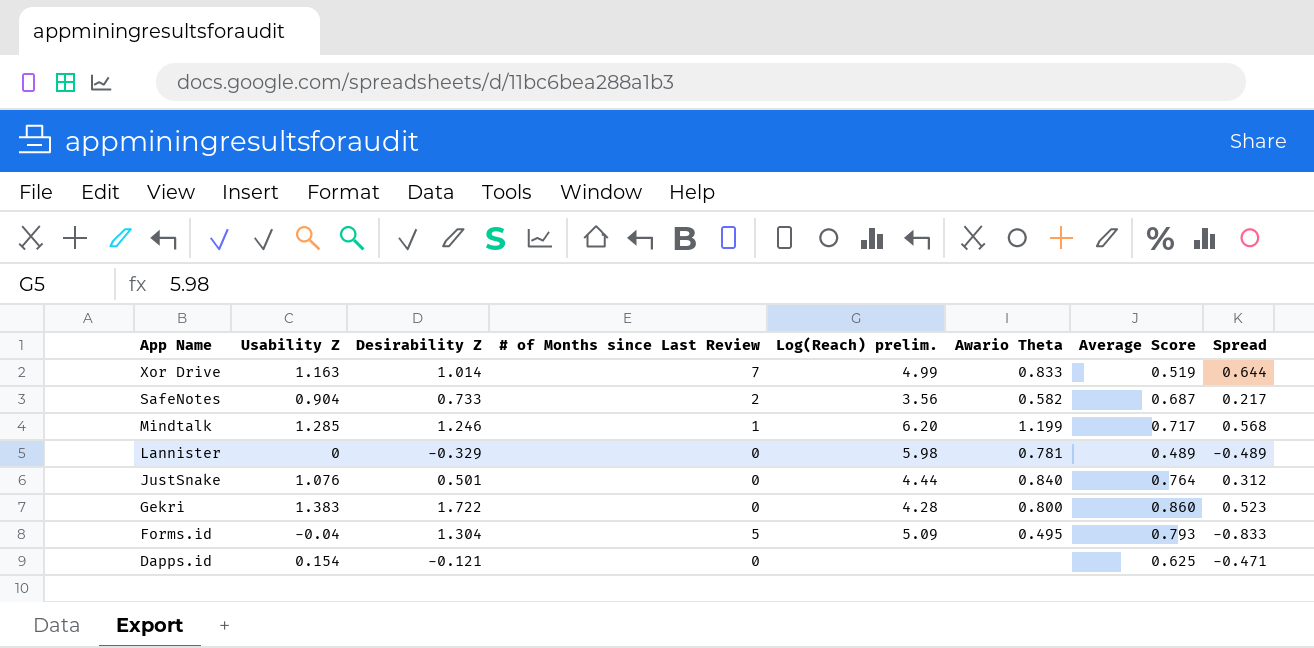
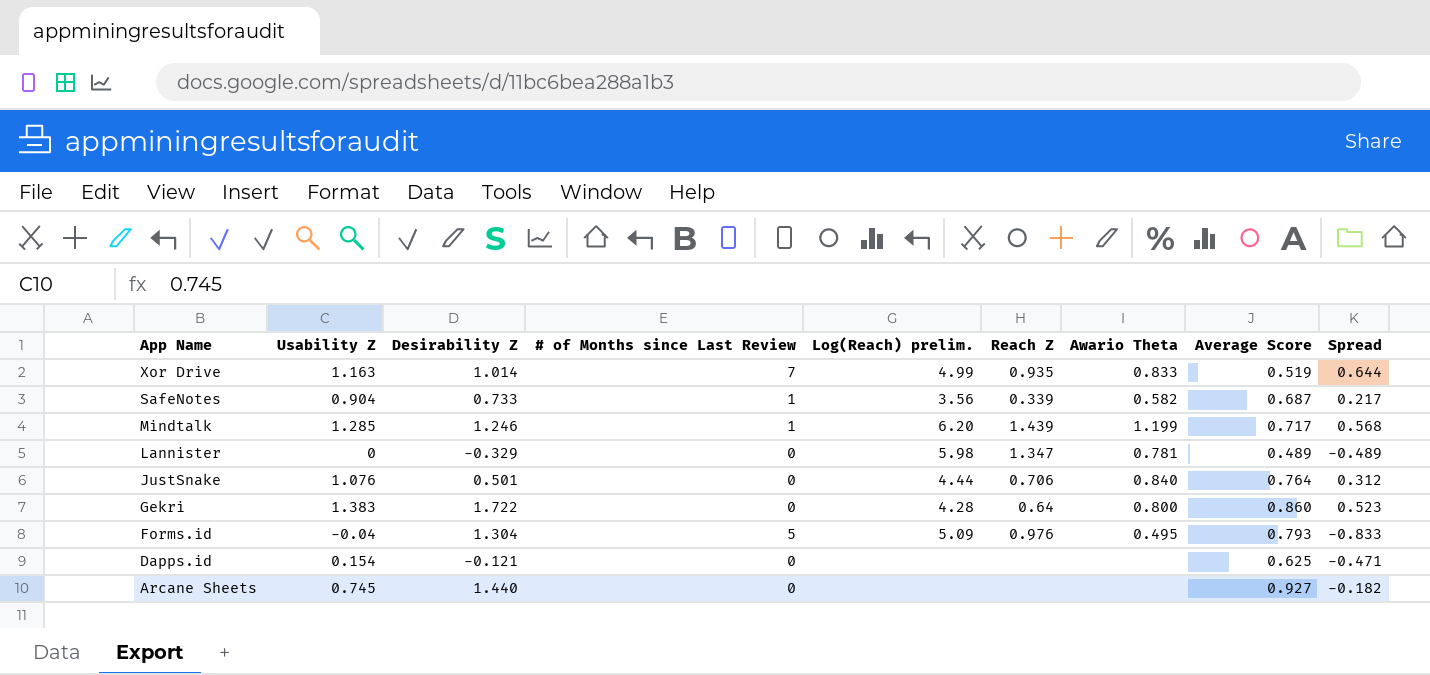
column Reach Z | position: none -> 6
SafeNotes | # of Months since Last Review: 2 -> 1
row Arcane Sheets: none -> 0.745 | 1.440 | 0 | none | none | none | 0.927 | -0.182

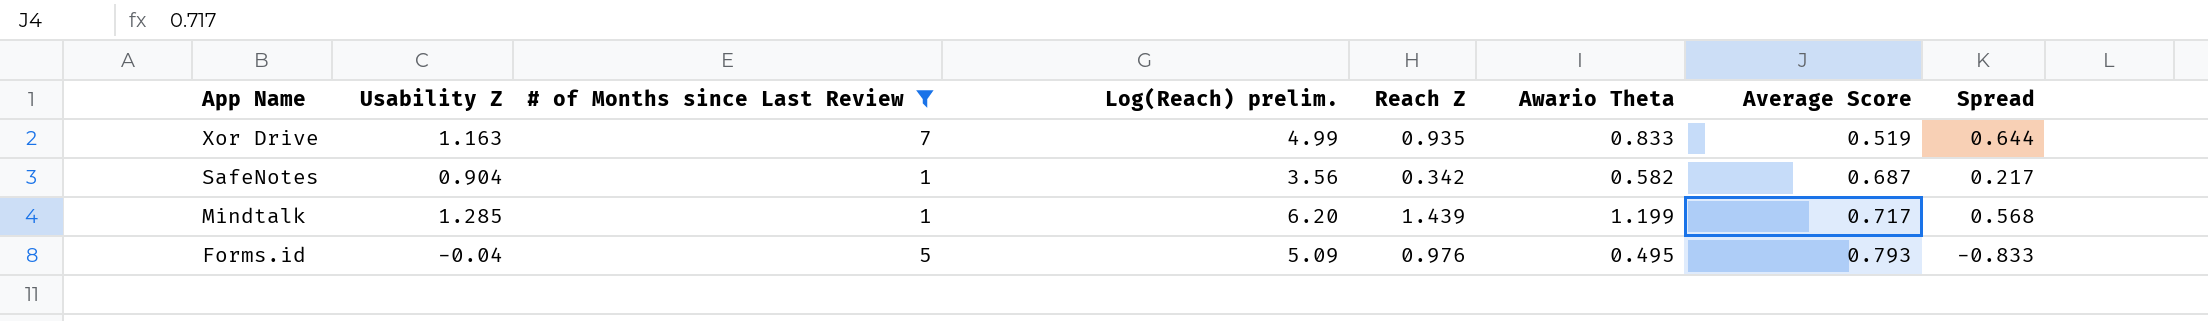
filter: none -> # of Months since Last Review != 0
column Desirability Z | position: 3 -> none
SafeNotes | Reach Z: 0.339 -> 0.342

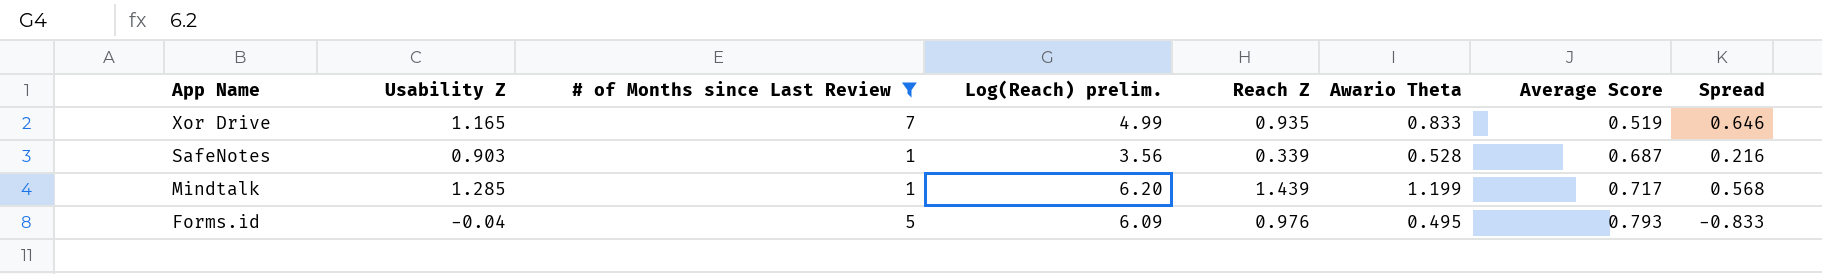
Xor Drive | Usability Z: 1.163 -> 1.165
Xor Drive | Spread: 0.644 -> 0.646
SafeNotes | Usability Z: 0.904 -> 0.903
SafeNotes | Reach Z: 0.342 -> 0.339
SafeNotes | Awario Theta: 0.582 -> 0.528
SafeNotes | Spread: 0.217 -> 0.216
Forms.id | Log(Reach) prelim.: 5.09 -> 6.09

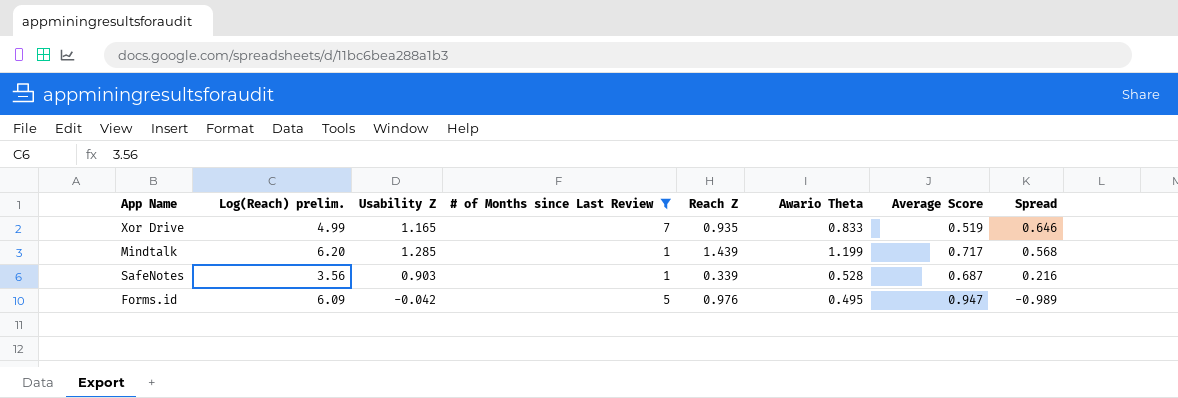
row order: App Name descending -> Spread descending
column Log(Reach) prelim. | position: 4 -> 2
Forms.id | Usability Z: -0.04 -> -0.042
Forms.id | Average Score: 0.793 -> 0.947
Forms.id | Spread: -0.833 -> -0.989

